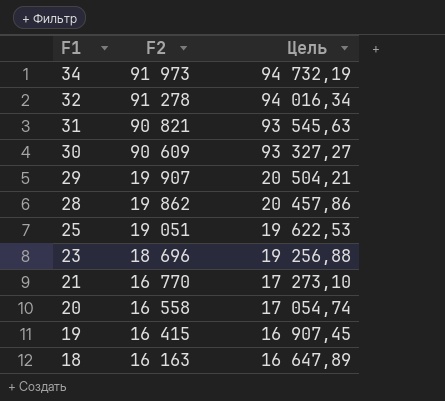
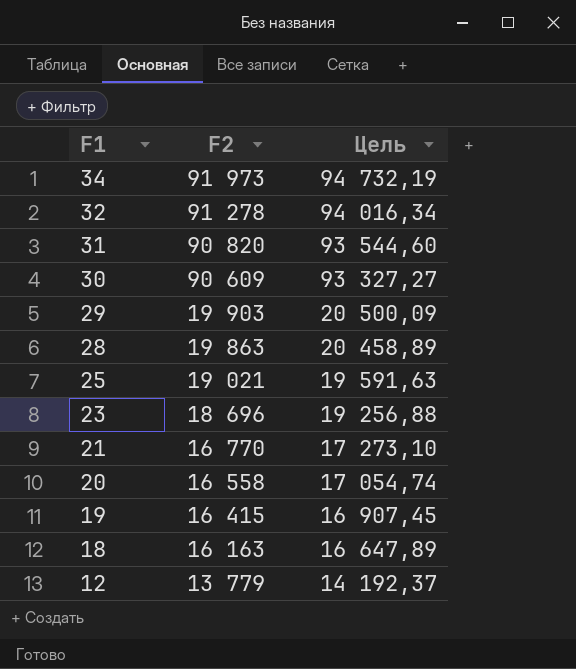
31 | F2: 90 821 -> 90 820
31 | Цель: 93 545,63 -> 93 544,60
29 | F2: 19 907 -> 19 903
29 | Цель: 20 504,21 -> 20 500,09
28 | F2: 19 862 -> 19 863
28 | Цель: 20 457,86 -> 20 458,89
25 | F2: 19 051 -> 19 021
25 | Цель: 19 622,53 -> 19 591,63
row 12: none -> 13 779 | 14 192,37

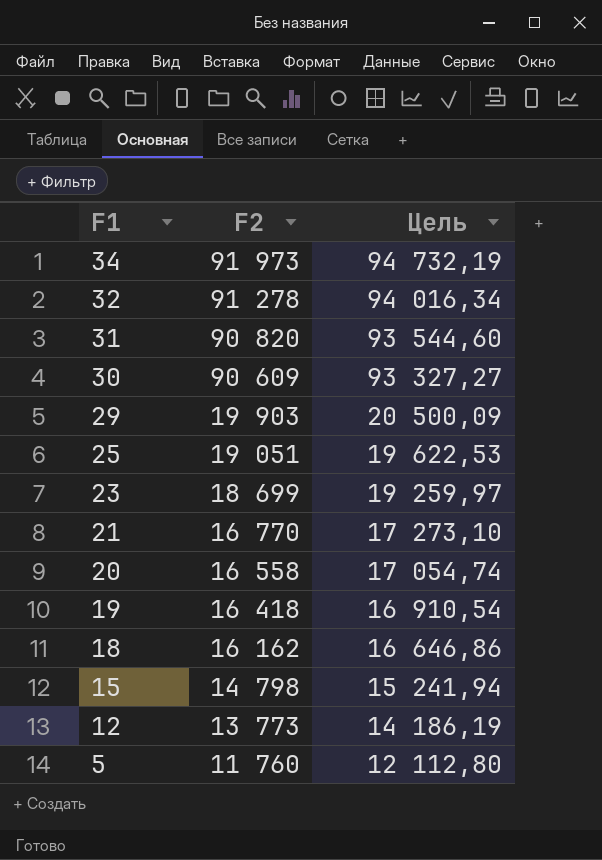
row 28: 19 863 | 20 458,89 -> none
25 | F2: 19 021 -> 19 051
25 | Цель: 19 591,63 -> 19 622,53
23 | F2: 18 696 -> 18 699
23 | Цель: 19 256,88 -> 19 259,97
19 | F2: 16 415 -> 16 418
19 | Цель: 16 907,45 -> 16 910,54
18 | F2: 16 163 -> 16 162
18 | Цель: 16 647,89 -> 16 646,86
row 15: none -> 14 798 | 15 241,94
12 | F2: 13 779 -> 13 773
12 | Цель: 14 192,37 -> 14 186,19
row 5: none -> 11 760 | 12 112,80

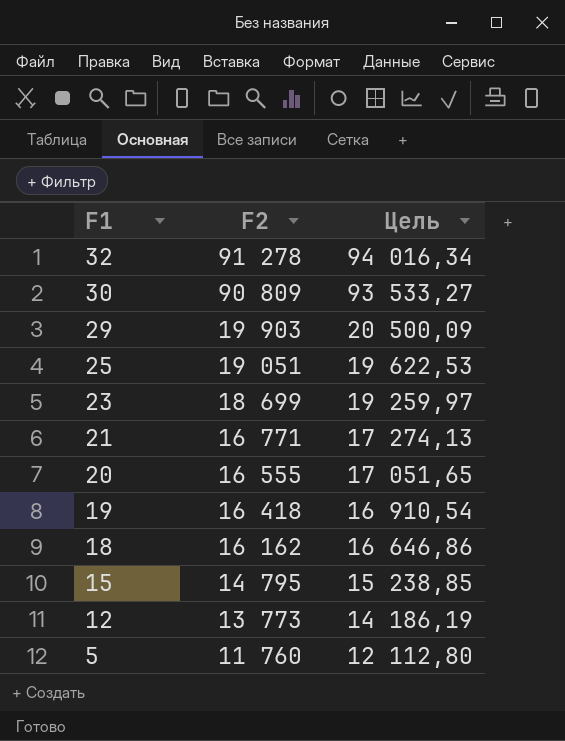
row 34: 91 973 | 94 732,19 -> none
row 31: 90 820 | 93 544,60 -> none
30 | F2: 90 609 -> 90 809
30 | Цель: 93 327,27 -> 93 533,27
21 | F2: 16 770 -> 16 771
21 | Цель: 17 273,10 -> 17 274,13
20 | F2: 16 558 -> 16 555
20 | Цель: 17 054,74 -> 17 051,65
15 | F2: 14 798 -> 14 795
15 | Цель: 15 241,94 -> 15 238,85

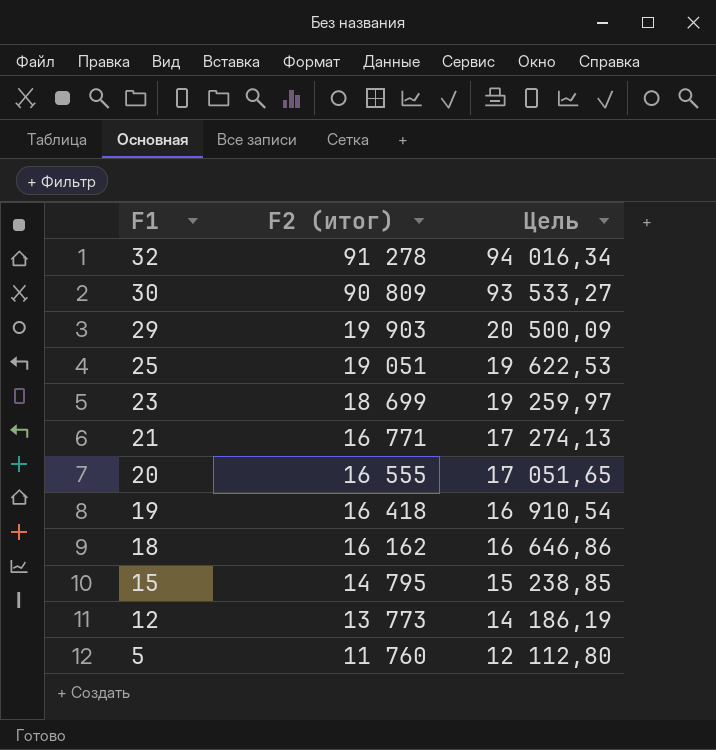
column name: F2 -> F2 (итог)

